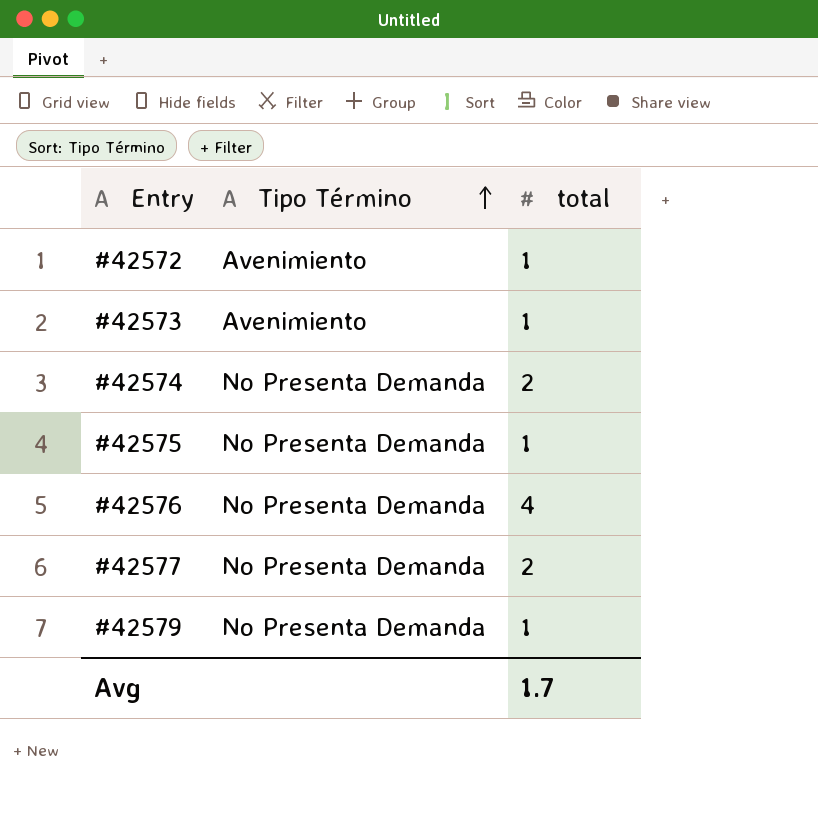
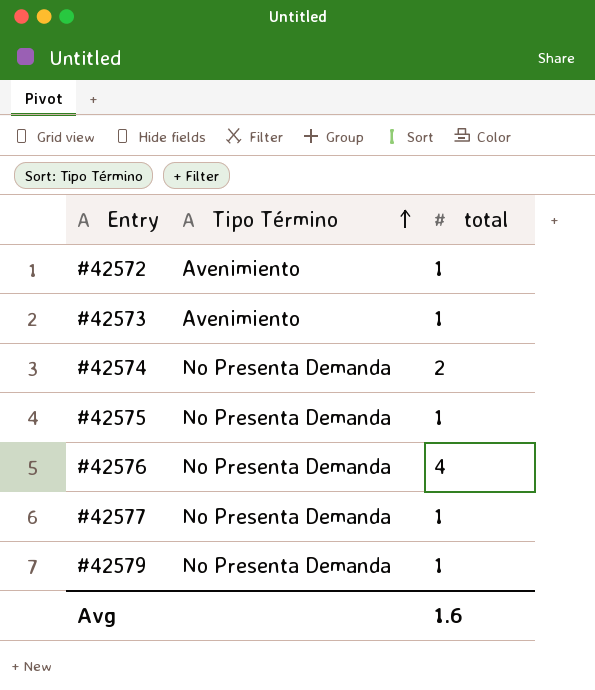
#42577 | total: 2 -> 1
Avg | total: 1.7 -> 1.6

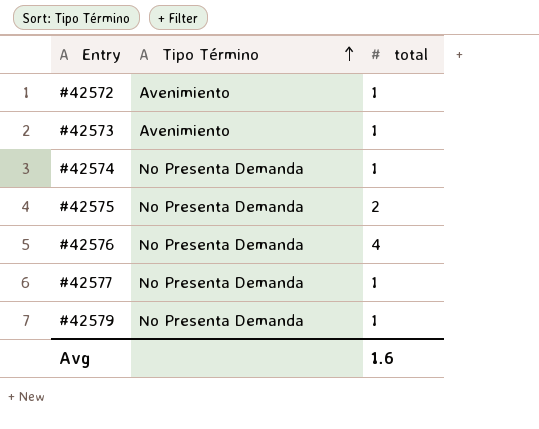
#42574 | total: 2 -> 1
#42575 | total: 1 -> 2

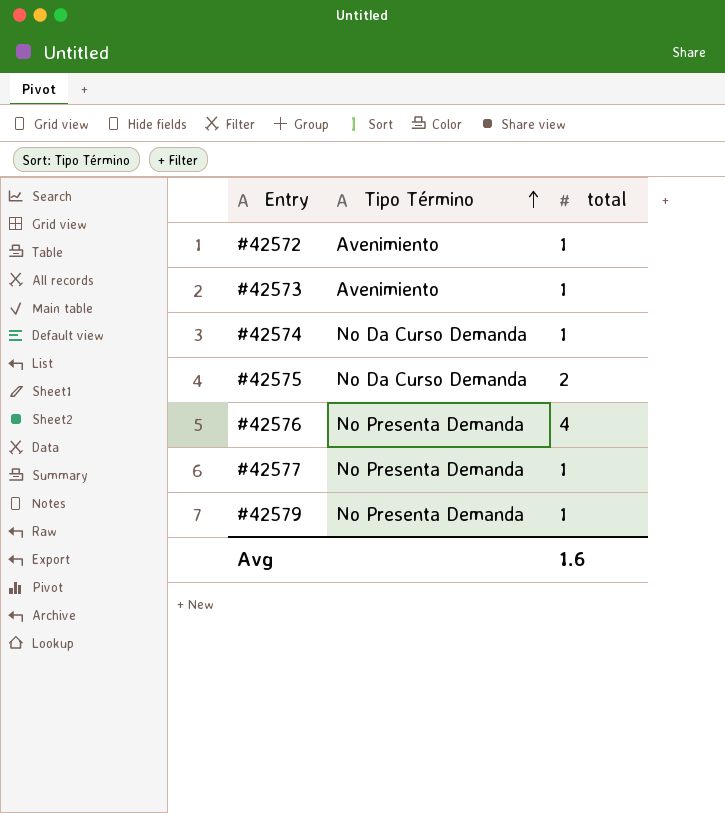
#42574 | Tipo Término: No Presenta Demanda -> No Da Curso Demanda
#42575 | Tipo Término: No Presenta Demanda -> No Da Curso Demanda

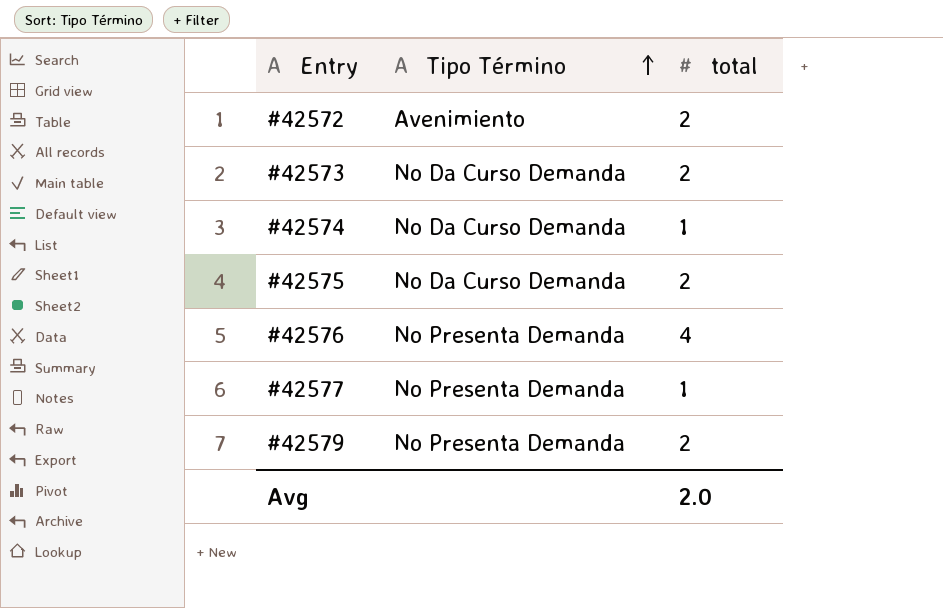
#42572 | total: 1 -> 2
#42573 | Tipo Término: Avenimiento -> No Da Curso Demanda
#42573 | total: 1 -> 2
#42579 | total: 1 -> 2
Avg | total: 1.6 -> 2.0

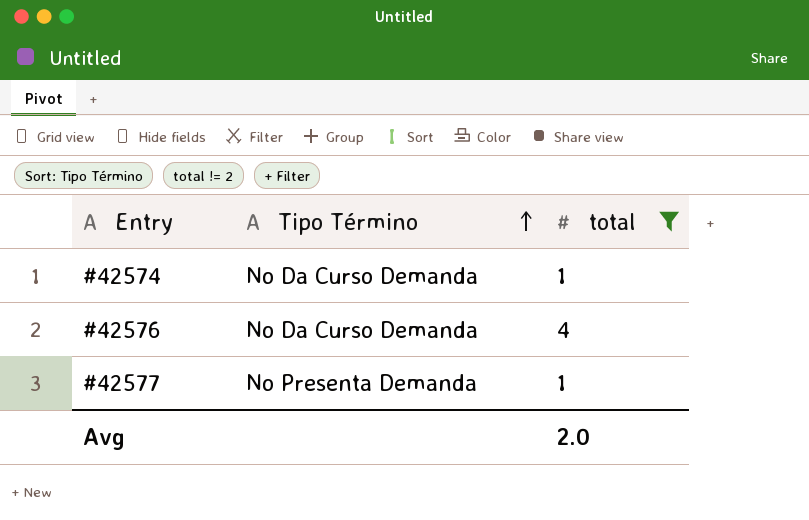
filter: none -> total != 2
#42576 | Tipo Término: No Presenta Demanda -> No Da Curso Demanda

